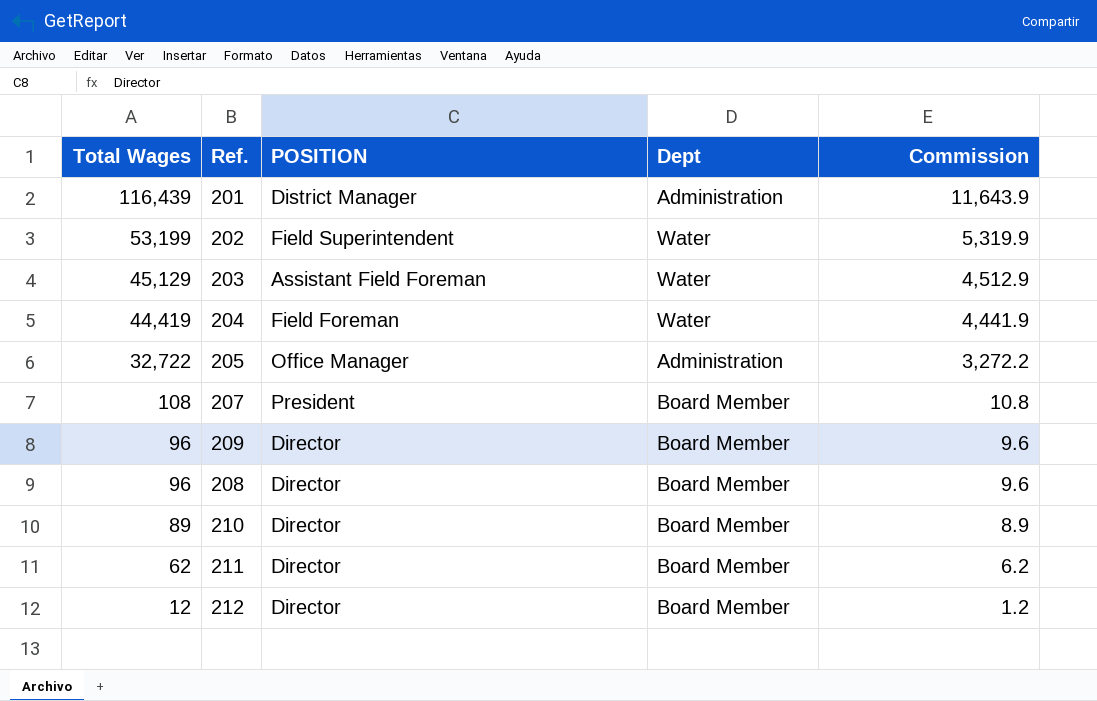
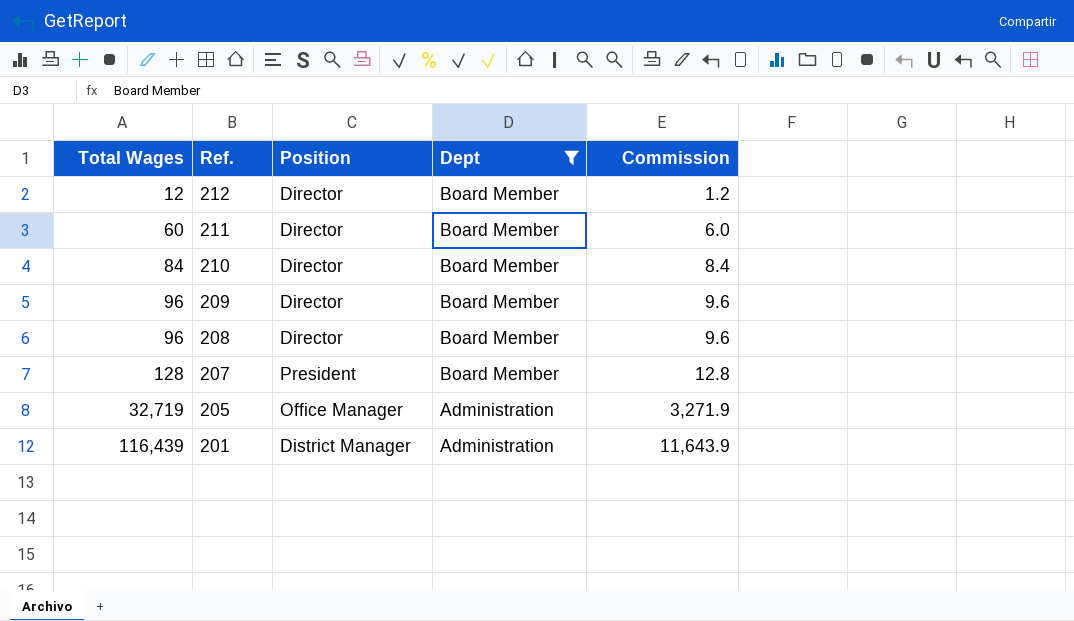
filter: none -> Dept != Water
row order: Total Wages descending -> Total Wages ascending
column name: POSITION -> Position
211 | Total Wages: 62 -> 60
211 | Commission: 6.2 -> 6.0
210 | Total Wages: 89 -> 84
210 | Commission: 8.9 -> 8.4
207 | Total Wages: 108 -> 128
207 | Commission: 10.8 -> 12.8
205 | Total Wages: 32,722 -> 32,719
205 | Commission: 3,272.2 -> 3,271.9

